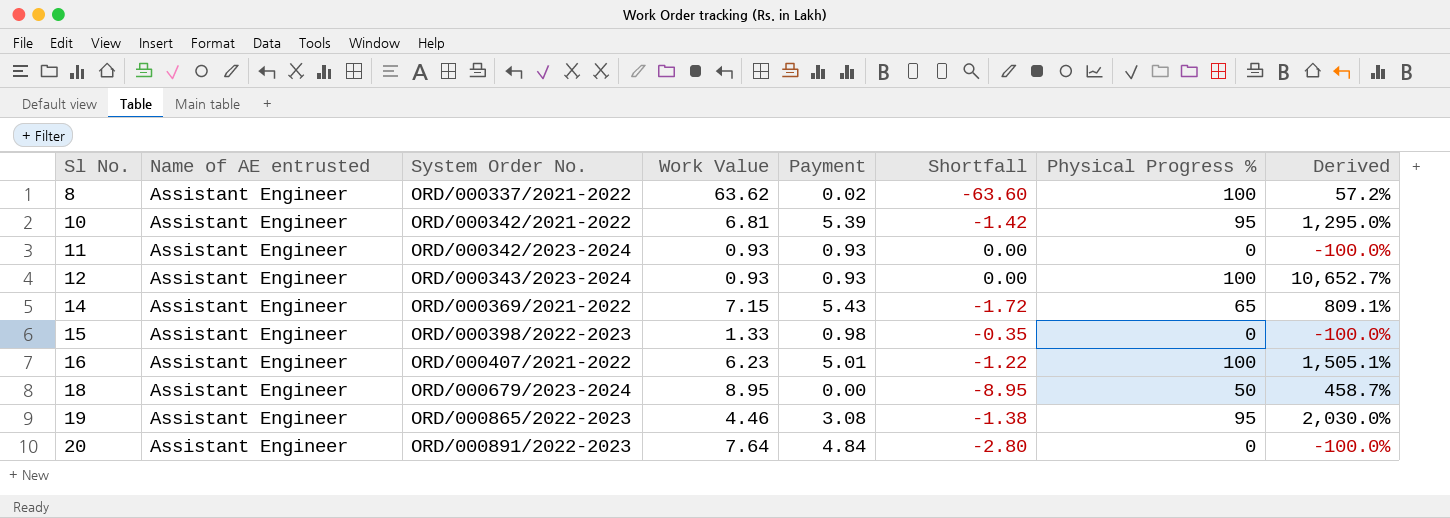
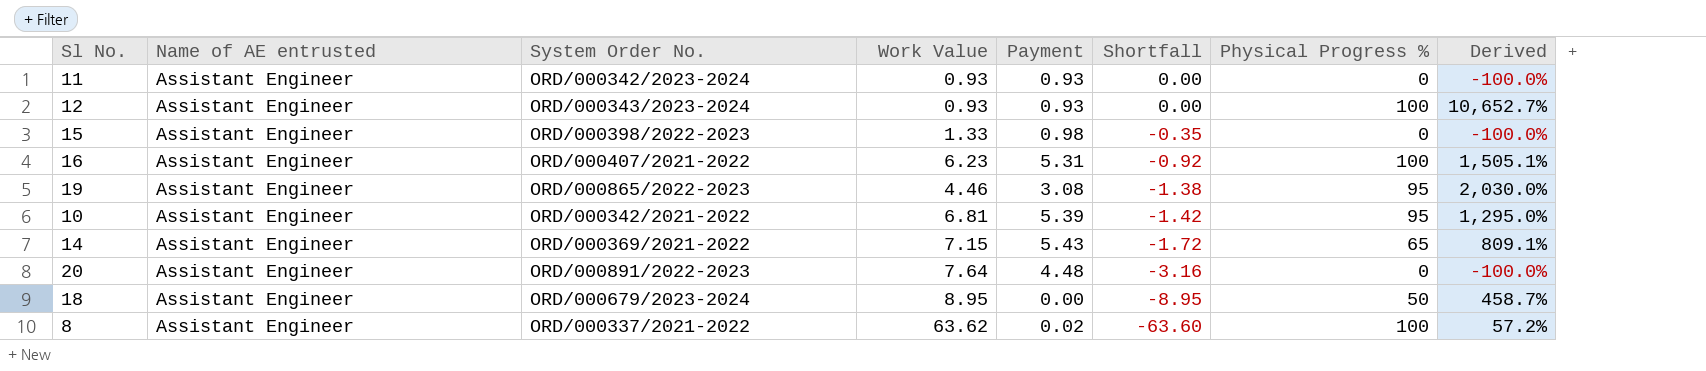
row order: Sl No. ascending -> Shortfall descending
16 | Payment: 5.01 -> 5.31
16 | Shortfall: -1.22 -> -0.92
20 | Payment: 4.84 -> 4.48
20 | Shortfall: -2.80 -> -3.16

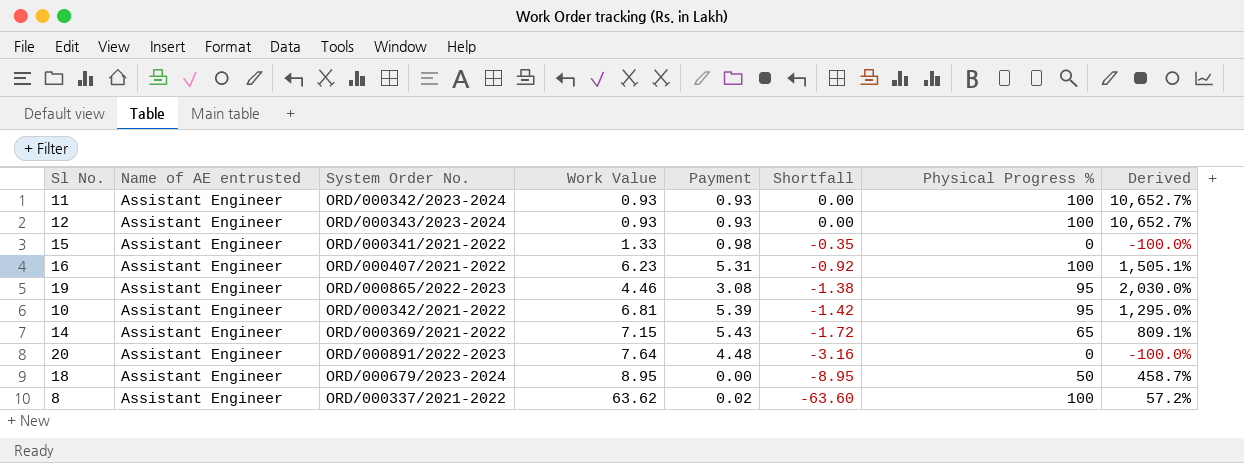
11 | Physical Progress %: 0 -> 100
11 | Derived: -100.0% -> 10,652.7%
15 | System Order No.: ORD/000398/2022-2023 -> ORD/000341/2021-2022

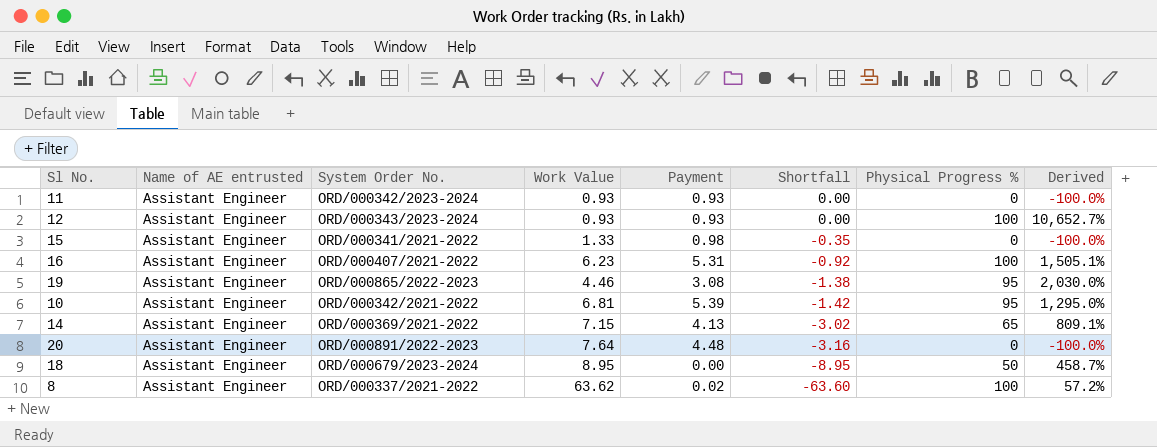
11 | Physical Progress %: 100 -> 0
11 | Derived: 10,652.7% -> -100.0%
14 | Payment: 5.43 -> 4.13
14 | Shortfall: -1.72 -> -3.02

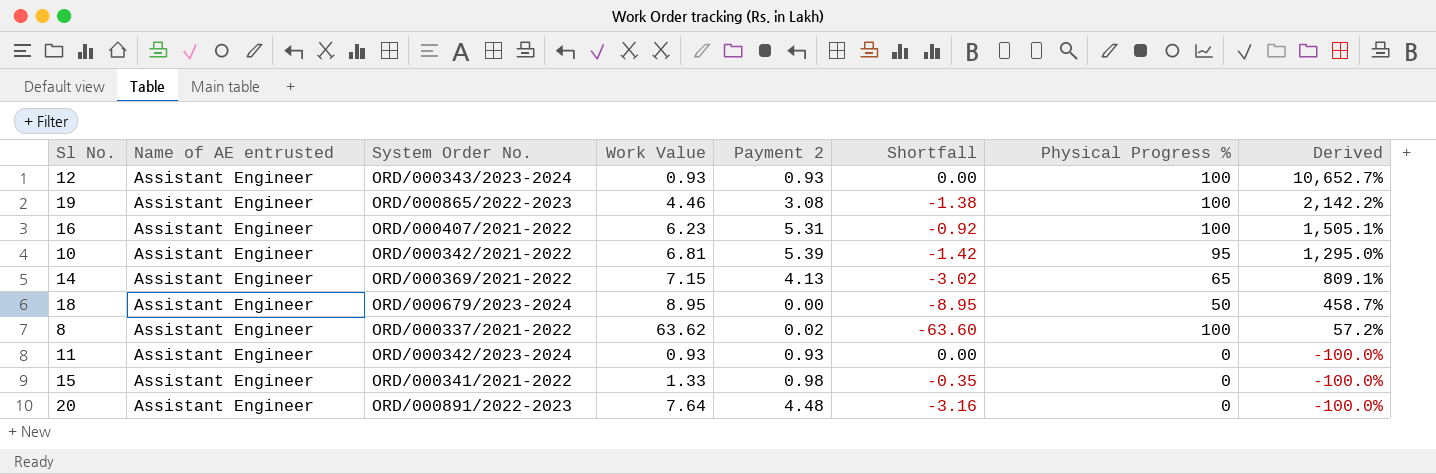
row order: Shortfall descending -> Derived descending
column name: Payment -> Payment 2
19 | Physical Progress %: 95 -> 100
19 | Derived: 2,030.0% -> 2,142.2%

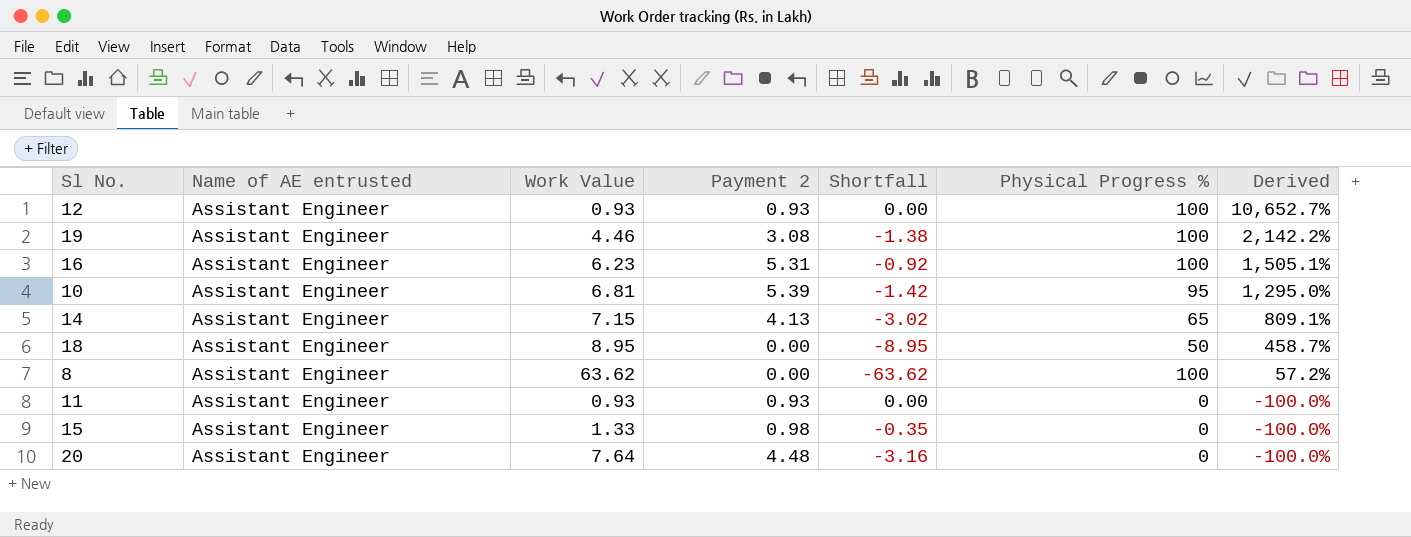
column System Order No. | position: 3 -> none
8 | Payment 2: 0.02 -> 0.00
8 | Shortfall: -63.60 -> -63.62

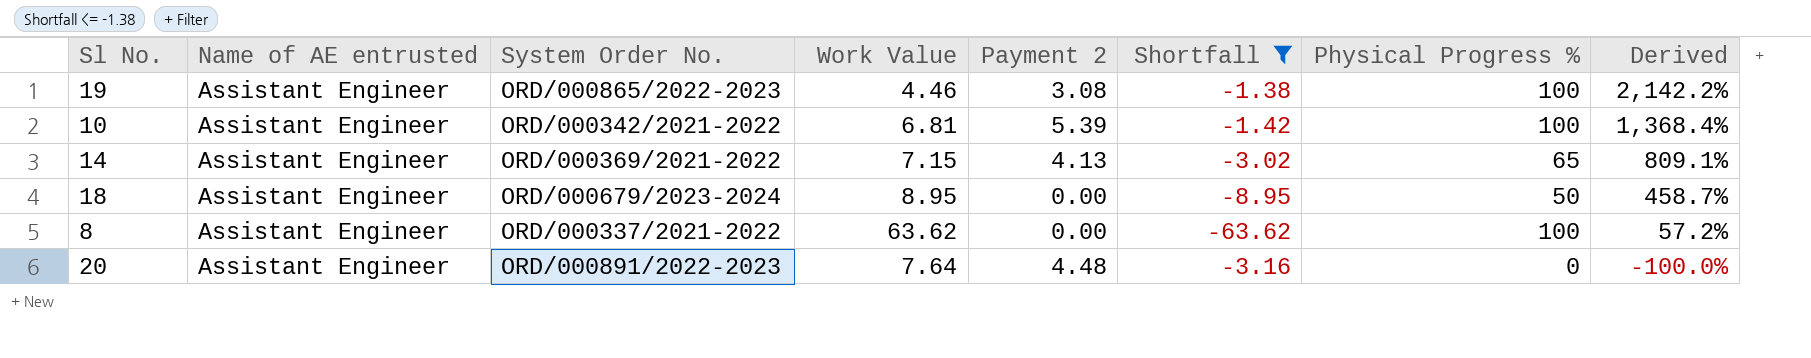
filter: none -> Shortfall <= -1.38
column System Order No. | position: none -> 3
10 | Physical Progress %: 95 -> 100
10 | Derived: 1,295.0% -> 1,368.4%

